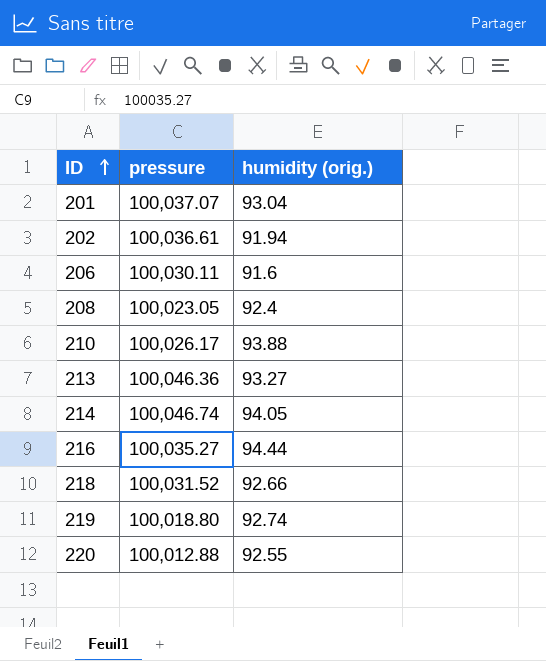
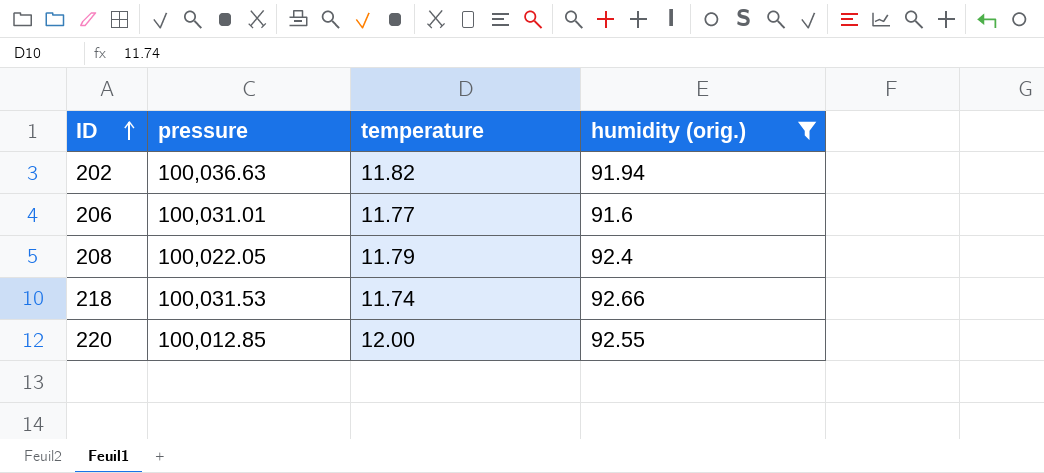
filter: none -> humidity (orig.) <= 92.66
column temperature | position: none -> 3
202 | pressure: 100,036.61 -> 100,036.63
206 | pressure: 100,030.11 -> 100,031.01
208 | pressure: 100,023.05 -> 100,022.05
218 | pressure: 100,031.52 -> 100,031.53
220 | pressure: 100,012.88 -> 100,012.85

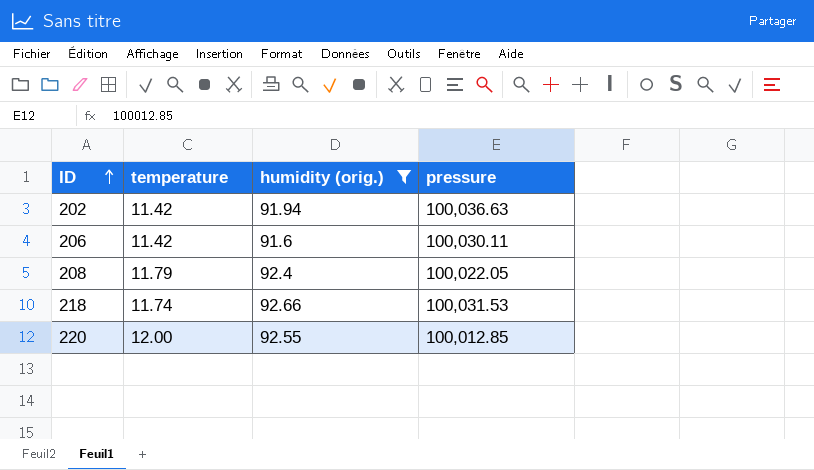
column pressure | position: 2 -> 4
202 | temperature: 11.82 -> 11.42
206 | temperature: 11.77 -> 11.42
206 | pressure: 100,031.01 -> 100,030.11

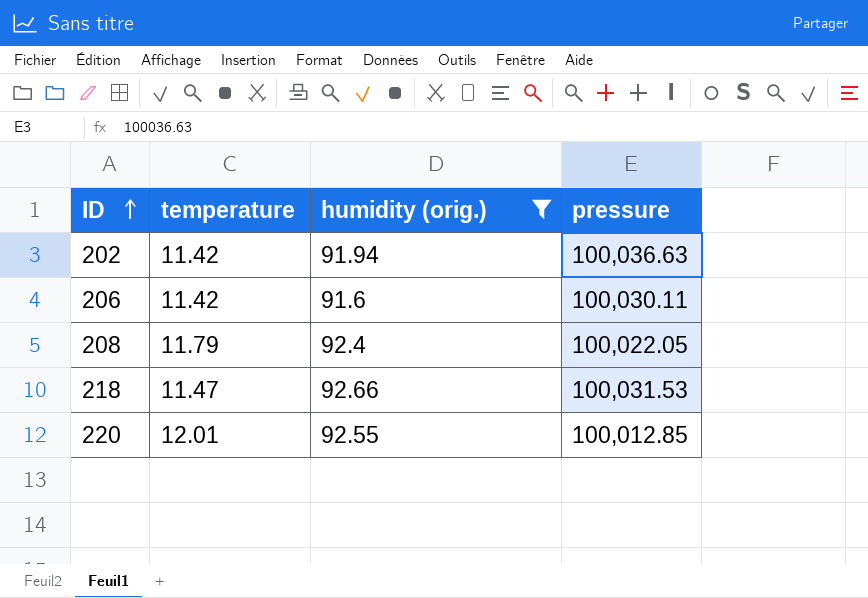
218 | temperature: 11.74 -> 11.47
220 | temperature: 12.00 -> 12.01

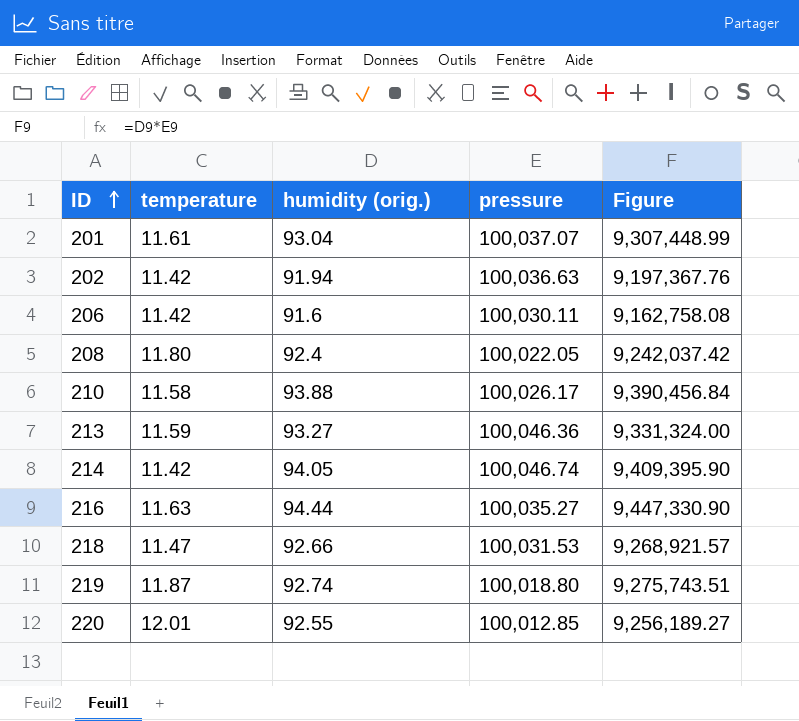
filter: humidity (orig.) <= 92.66 -> none
column Figure | formula: none -> [humidity (orig.)] * [pressure]
208 | temperature: 11.79 -> 11.80

